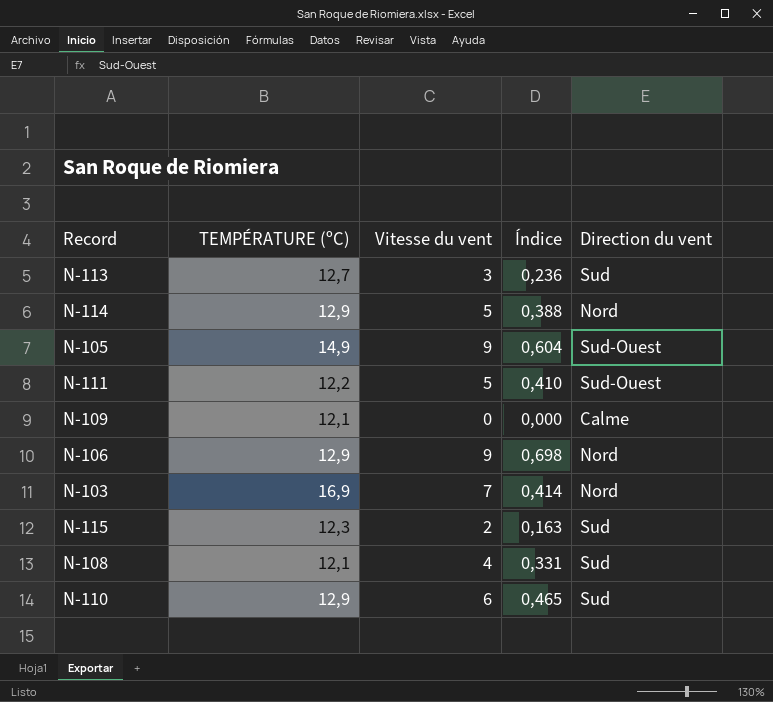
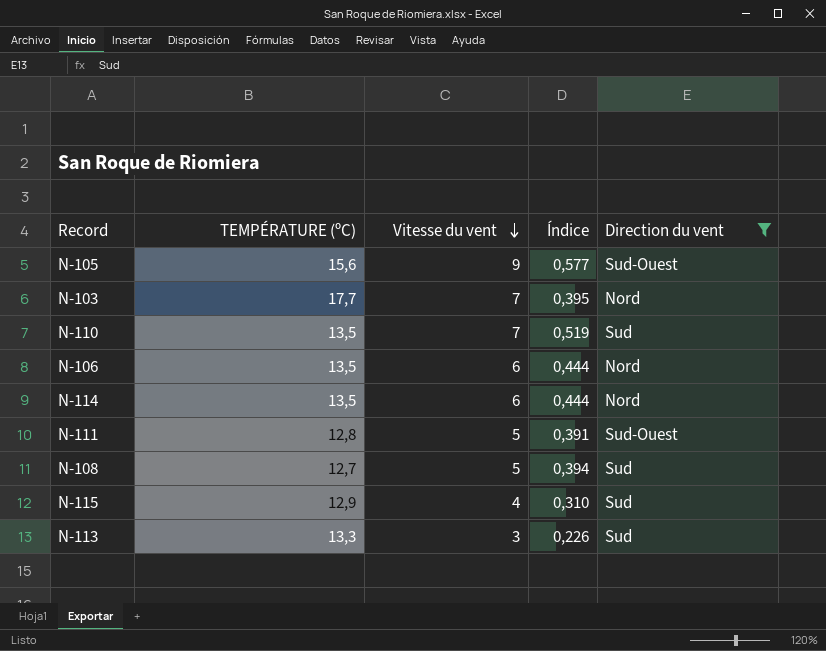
filter: none -> Direction du vent != Calme
row order: none -> Vitesse du vent descending
N-105 | TEMPÉRATURE (ºC): 14,9 -> 15,6
N-105 | Índice: 0,604 -> 0,577
N-103 | TEMPÉRATURE (ºC): 16,9 -> 17,7
N-103 | Índice: 0,414 -> 0,395
N-110 | TEMPÉRATURE (ºC): 12,9 -> 13,5
N-110 | Vitesse du vent: 6 -> 7
N-110 | Índice: 0,465 -> 0,519
N-106 | TEMPÉRATURE (ºC): 12,9 -> 13,5
N-106 | Vitesse du vent: 9 -> 6
N-106 | Índice: 0,698 -> 0,444
N-114 | TEMPÉRATURE (ºC): 12,9 -> 13,5
N-114 | Vitesse du vent: 5 -> 6
N-114 | Índice: 0,388 -> 0,444
N-111 | TEMPÉRATURE (ºC): 12,2 -> 12,8
N-111 | Índice: 0,410 -> 0,391
N-108 | TEMPÉRATURE (ºC): 12,1 -> 12,7
N-108 | Vitesse du vent: 4 -> 5
N-108 | Índice: 0,331 -> 0,394
N-115 | TEMPÉRATURE (ºC): 12,3 -> 12,9
N-115 | Vitesse du vent: 2 -> 4
N-115 | Índice: 0,163 -> 0,310
N-113 | TEMPÉRATURE (ºC): 12,7 -> 13,3
N-113 | Índice: 0,236 -> 0,226

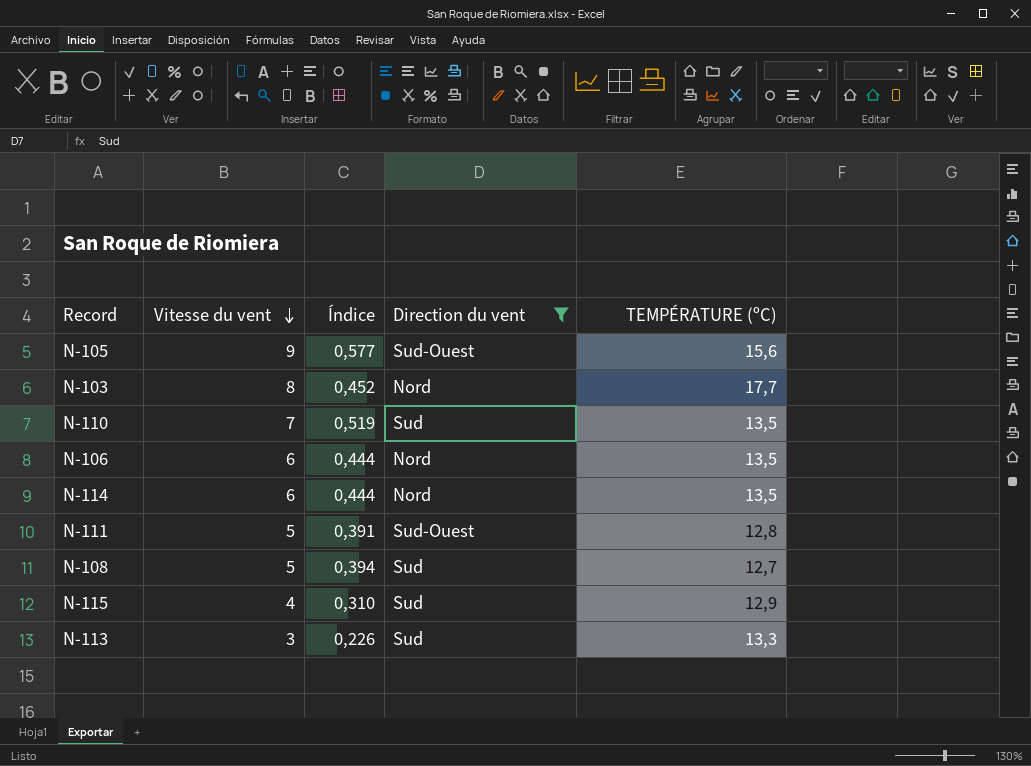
column TEMPÉRATURE (ºC) | position: 2 -> 5
N-103 | Vitesse du vent: 7 -> 8
N-103 | Índice: 0,395 -> 0,452

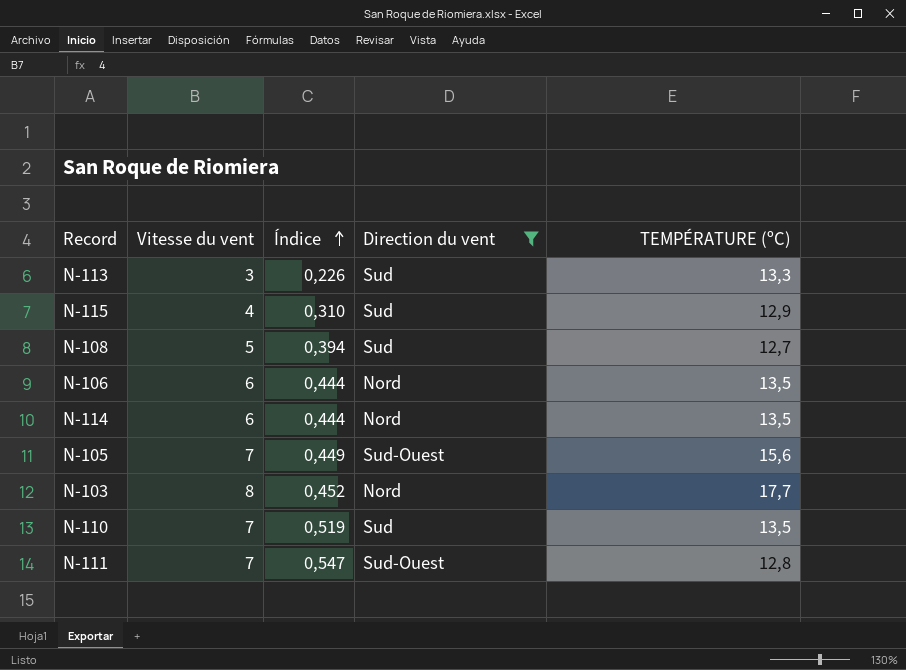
row order: Vitesse du vent descending -> Índice ascending
N-105 | Vitesse du vent: 9 -> 7
N-105 | Índice: 0,577 -> 0,449
N-111 | Vitesse du vent: 5 -> 7
N-111 | Índice: 0,391 -> 0,547

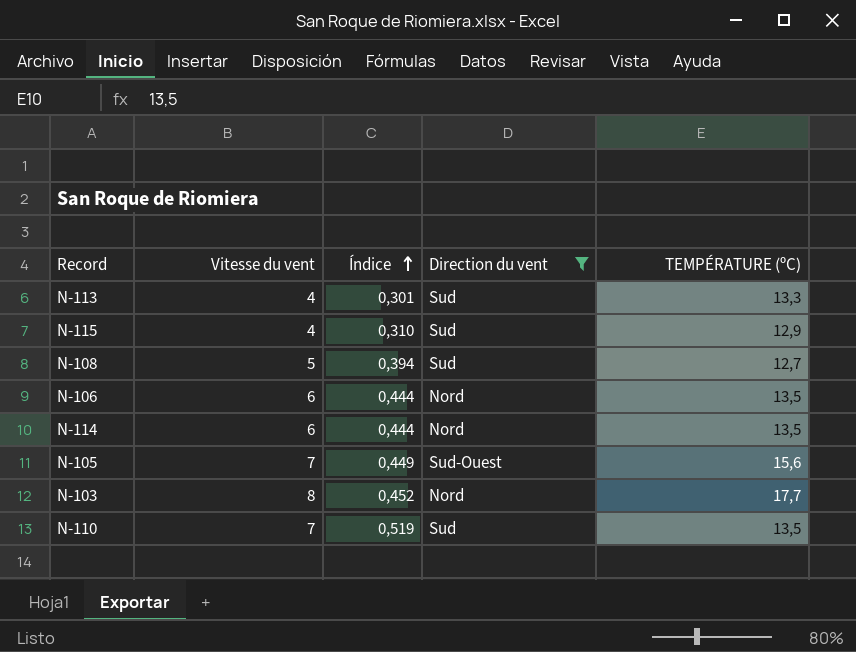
row N-111: 7 | 0,547 | Sud-Ouest | 12,8 -> none
N-113 | Vitesse du vent: 3 -> 4
N-113 | Índice: 0,226 -> 0,301

